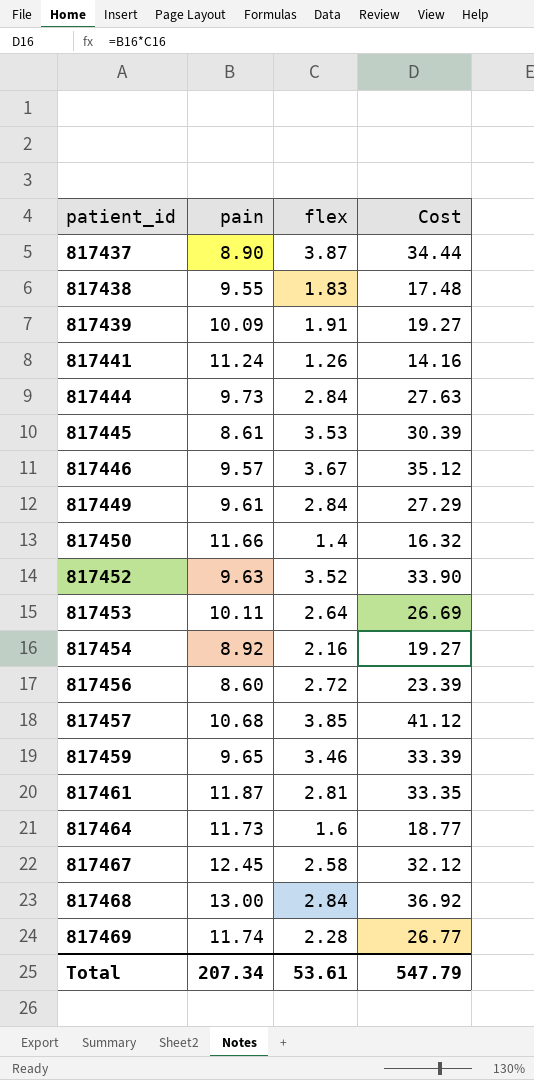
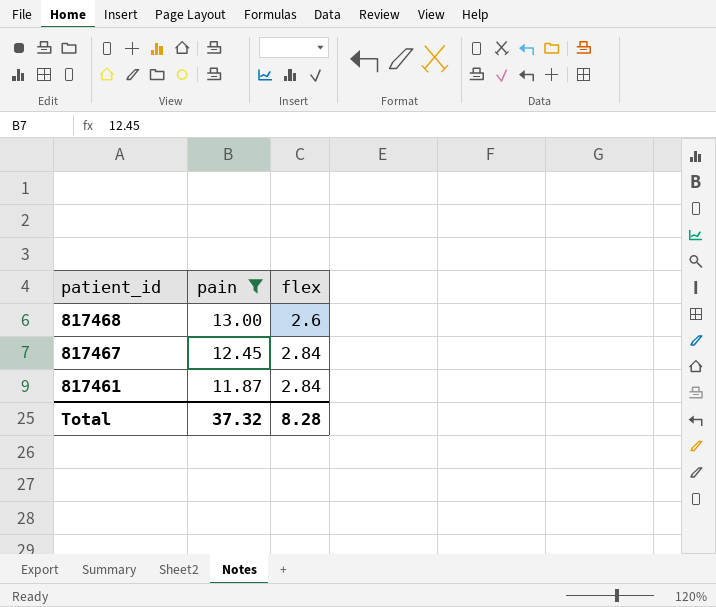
filter: none -> pain >= 11.87
row order: patient_id ascending -> patient_id descending
column Cost | formula: [pain] * [flex] -> none
817468 | flex: 2.84 -> 2.6
817467 | flex: 2.58 -> 2.84
817461 | flex: 2.81 -> 2.84
Total | pain: 207.34 -> 37.32
Total | flex: 53.61 -> 8.28

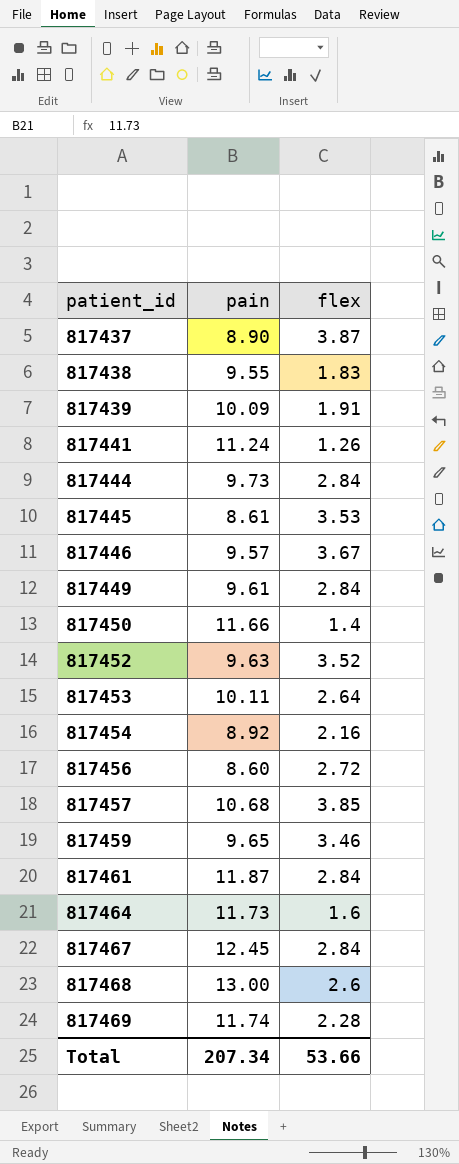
filter: pain >= 11.87 -> none
row order: patient_id descending -> patient_id ascending
Total | pain: 37.32 -> 207.34
Total | flex: 8.28 -> 53.66

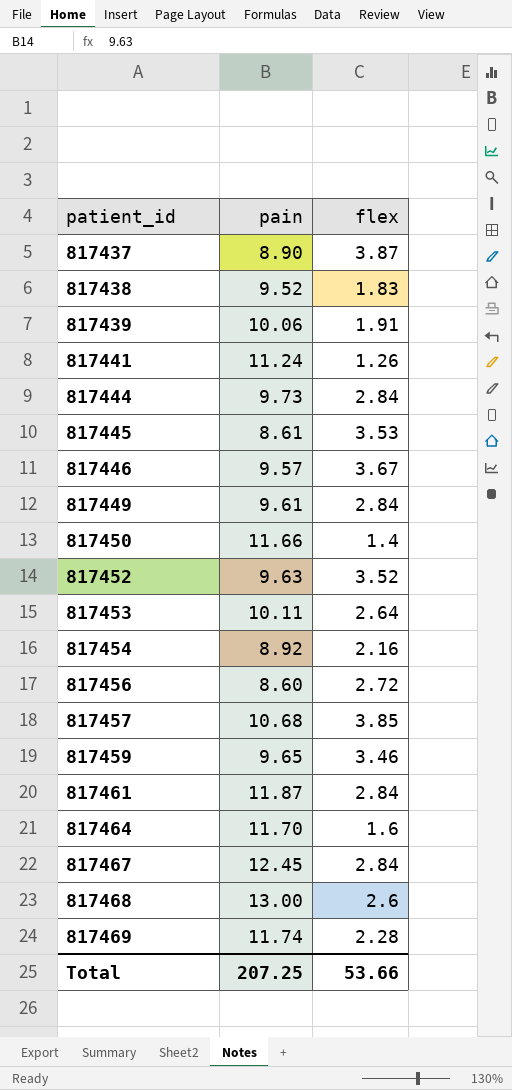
817438 | pain: 9.55 -> 9.52
817439 | pain: 10.09 -> 10.06
817464 | pain: 11.73 -> 11.70
Total | pain: 207.34 -> 207.25

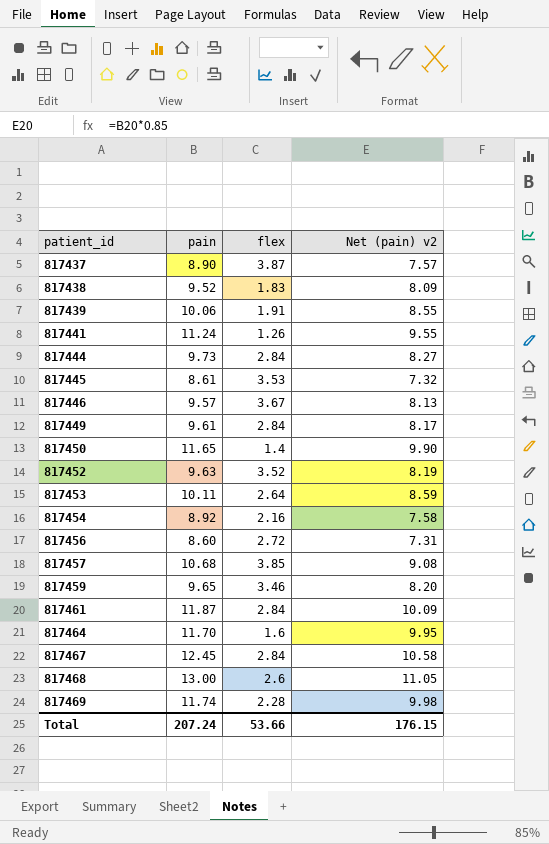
column Net (pain) v2 | formula: none -> [pain] * 0.85
817450 | pain: 11.66 -> 11.65
Total | pain: 207.25 -> 207.24

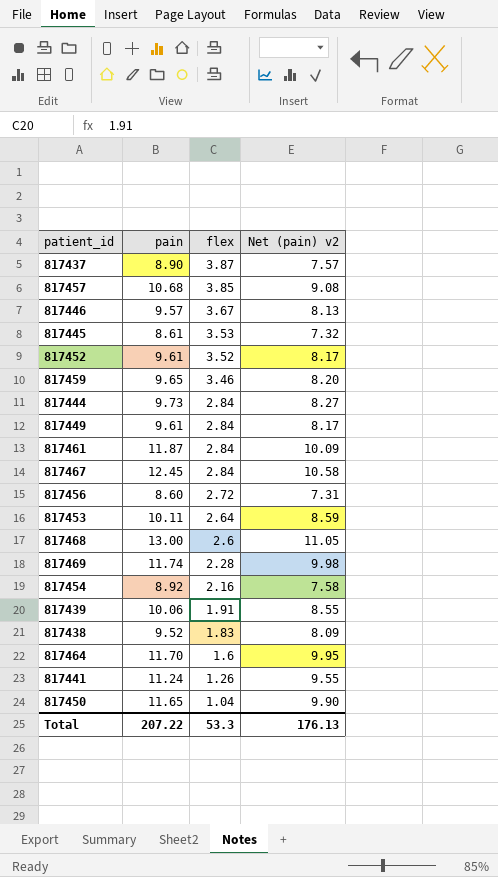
row order: patient_id ascending -> flex descending
817452 | pain: 9.63 -> 9.61
817452 | Net (pain) v2: 8.19 -> 8.17
817450 | flex: 1.4 -> 1.04
Total | pain: 207.24 -> 207.22
Total | flex: 53.66 -> 53.3
Total | Net (pain) v2: 176.15 -> 176.13

